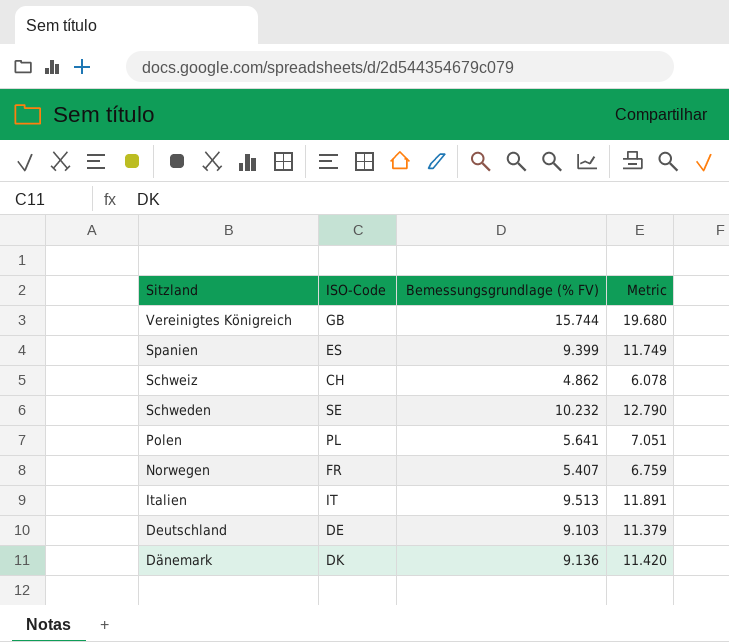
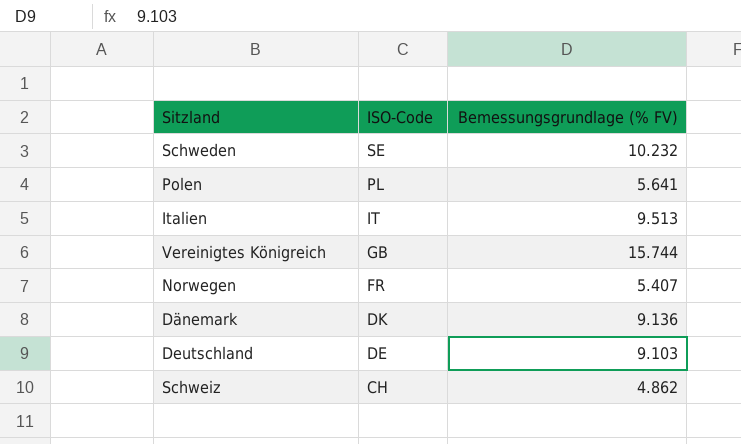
row order: Sitzland descending -> ISO-Code descending
column Metric | formula: [Bemessungsgrundlage (% FV)] * 1.25 -> none
row Spanien: ES | 9.399 | 11.749 -> none

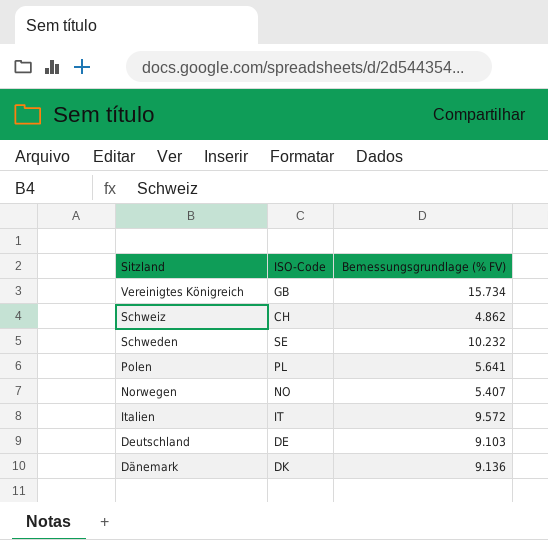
row order: ISO-Code descending -> Sitzland descending
Vereinigtes Königreich | Bemessungsgrundlage (% FV): 15.744 -> 15.734
Norwegen | ISO-Code: FR -> NO
Italien | Bemessungsgrundlage (% FV): 9.513 -> 9.572

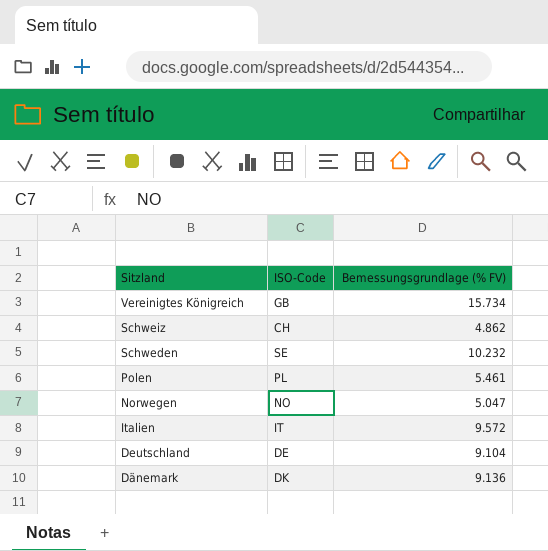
Polen | Bemessungsgrundlage (% FV): 5.641 -> 5.461
Norwegen | Bemessungsgrundlage (% FV): 5.407 -> 5.047
Deutschland | Bemessungsgrundlage (% FV): 9.103 -> 9.104

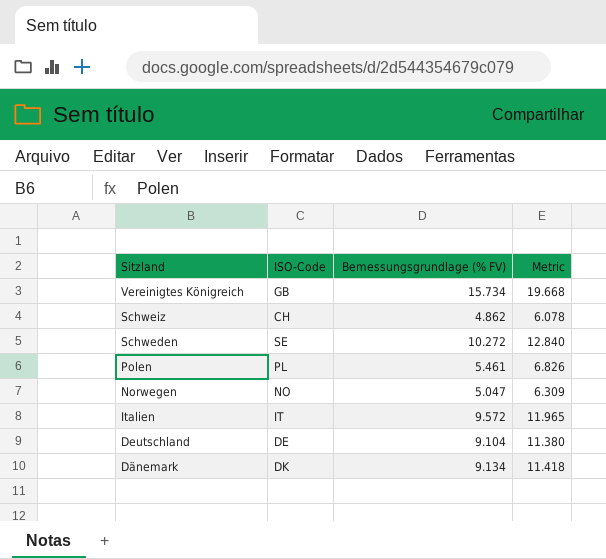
column Metric | formula: none -> [Bemessungsgrundlage (% FV)] * 1.25
Schweden | Bemessungsgrundlage (% FV): 10.232 -> 10.272
Dänemark | Bemessungsgrundlage (% FV): 9.136 -> 9.134

